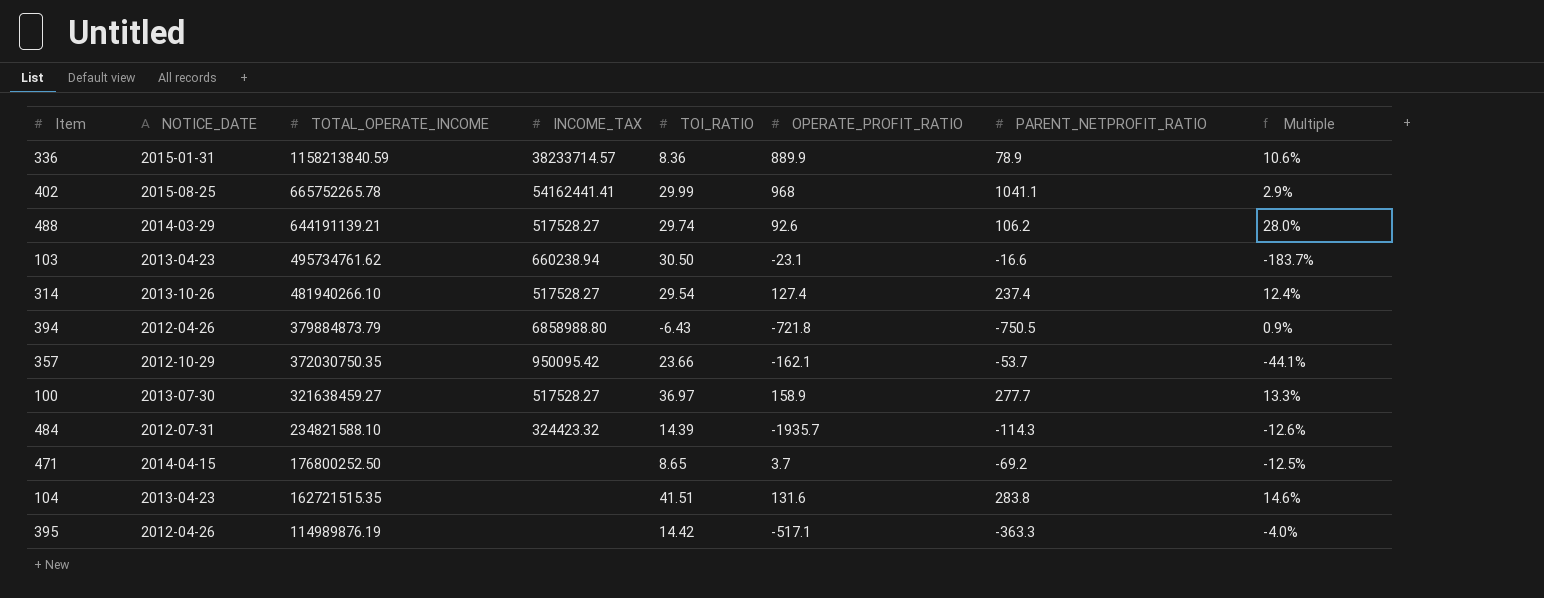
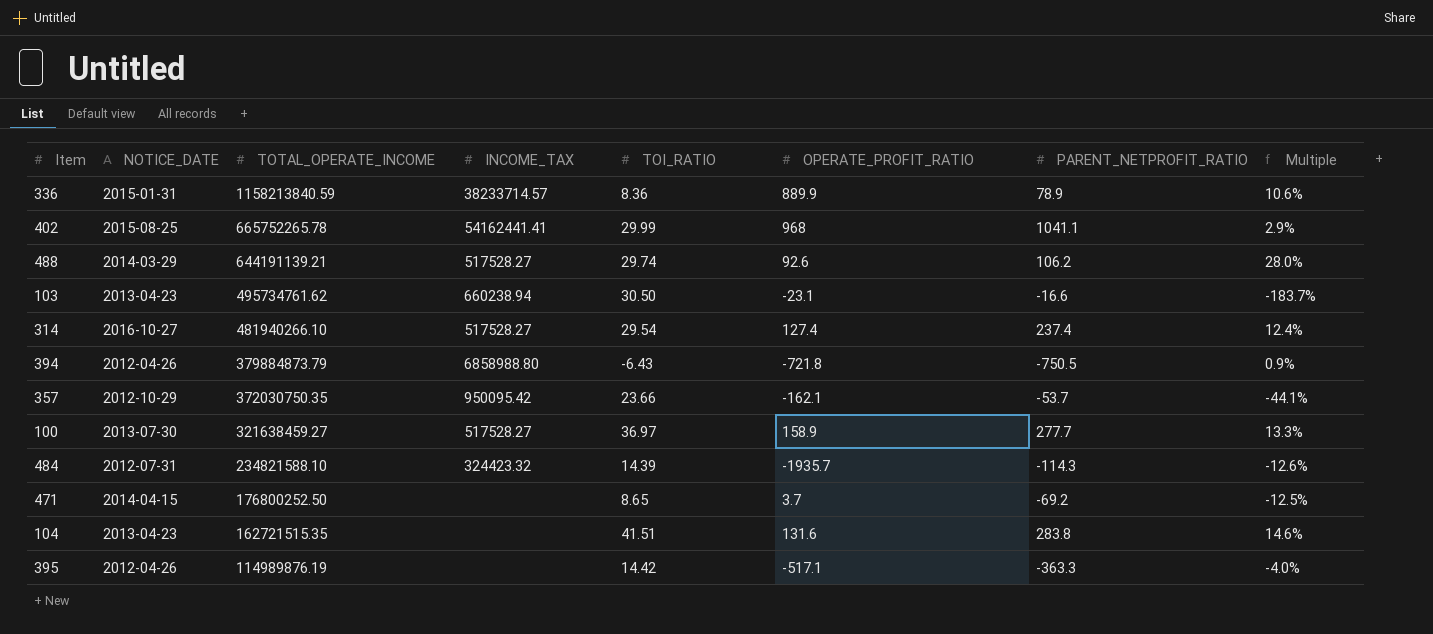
314 | NOTICE_DATE: 2013-10-26 -> 2016-10-27

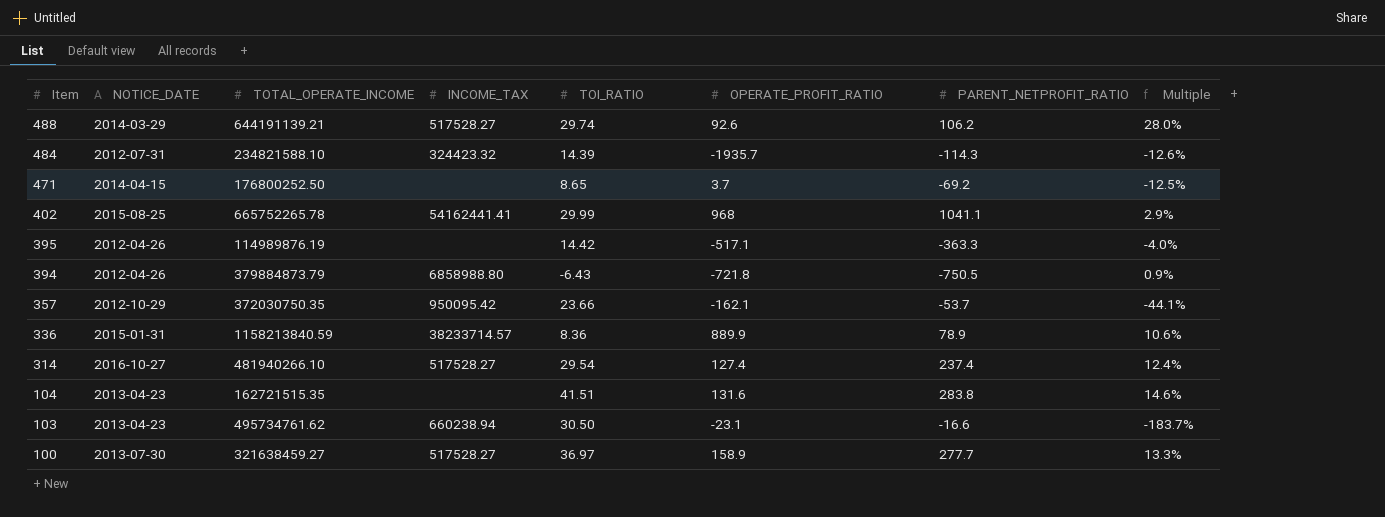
row order: TOTAL_OPERATE_INCOME descending -> Item descending

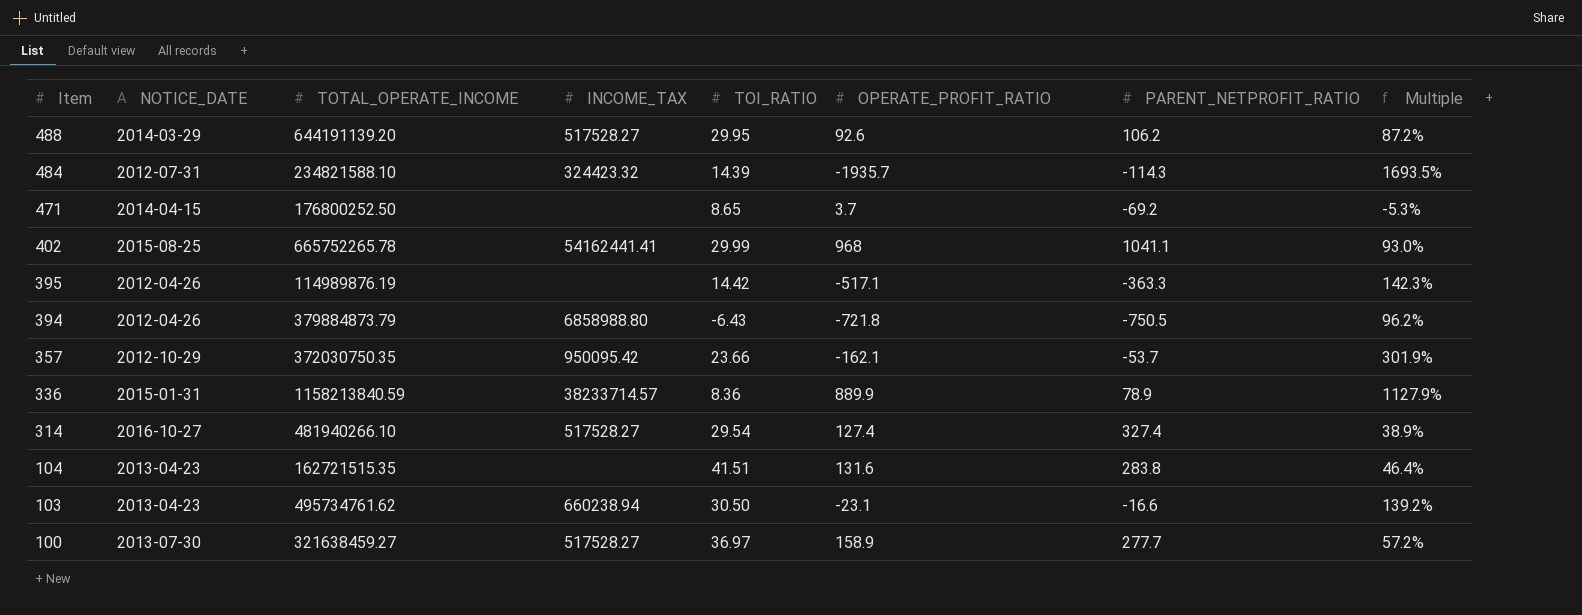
column Multiple | formula: [TOI_RATIO] / [PARENT_NETPROFIT_RATIO] -> [OPERATE_PROFIT_RATIO] / [PARENT_NETPROFIT_RATIO]
488 | TOTAL_OPERATE_INCOME: 644191139.21 -> 644191139.20
488 | TOI_RATIO: 29.74 -> 29.95
314 | PARENT_NETPROFIT_RATIO: 237.4 -> 327.4

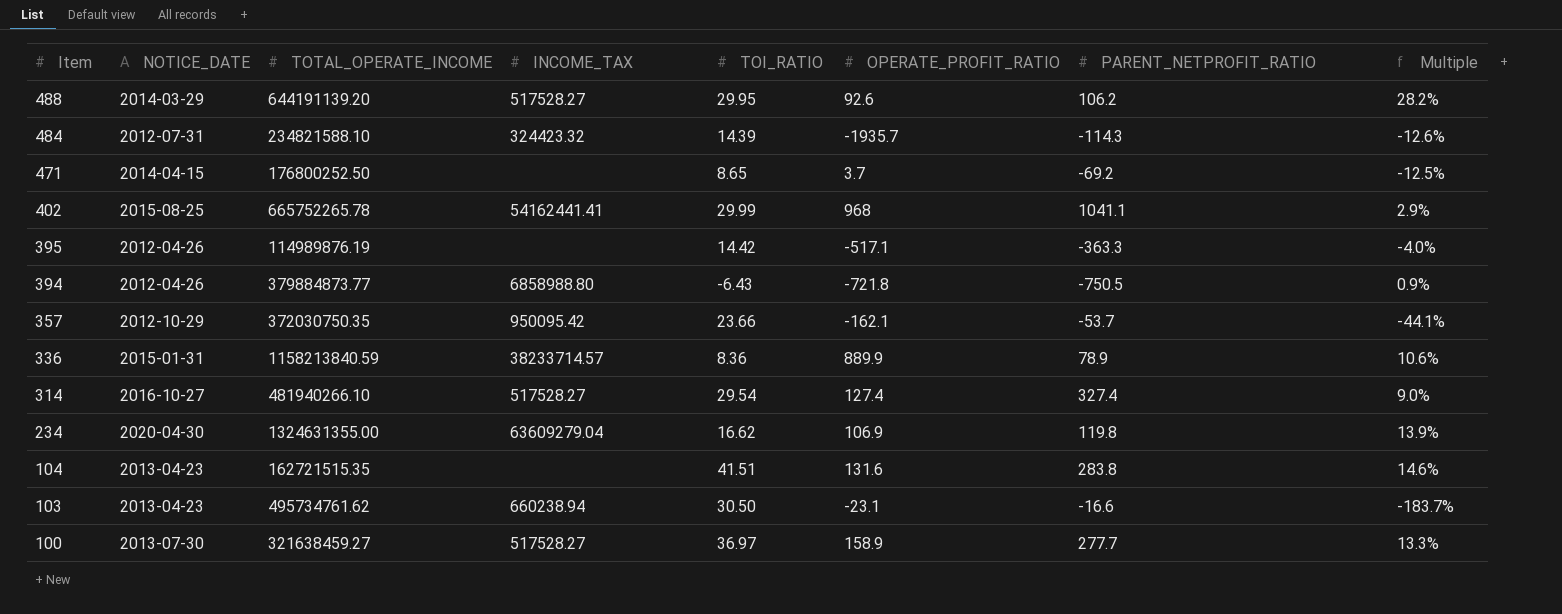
column Multiple | formula: [OPERATE_PROFIT_RATIO] / [PARENT_NETPROFIT_RATIO] -> [TOI_RATIO] / [PARENT_NETPROFIT_RATIO]
394 | TOTAL_OPERATE_INCOME: 379884873.79 -> 379884873.77
row 234: none -> 2020-04-30 | 1324631355.00 | 63609279.04 | 16.62 | 106.9 | 119.8 | 13.9%

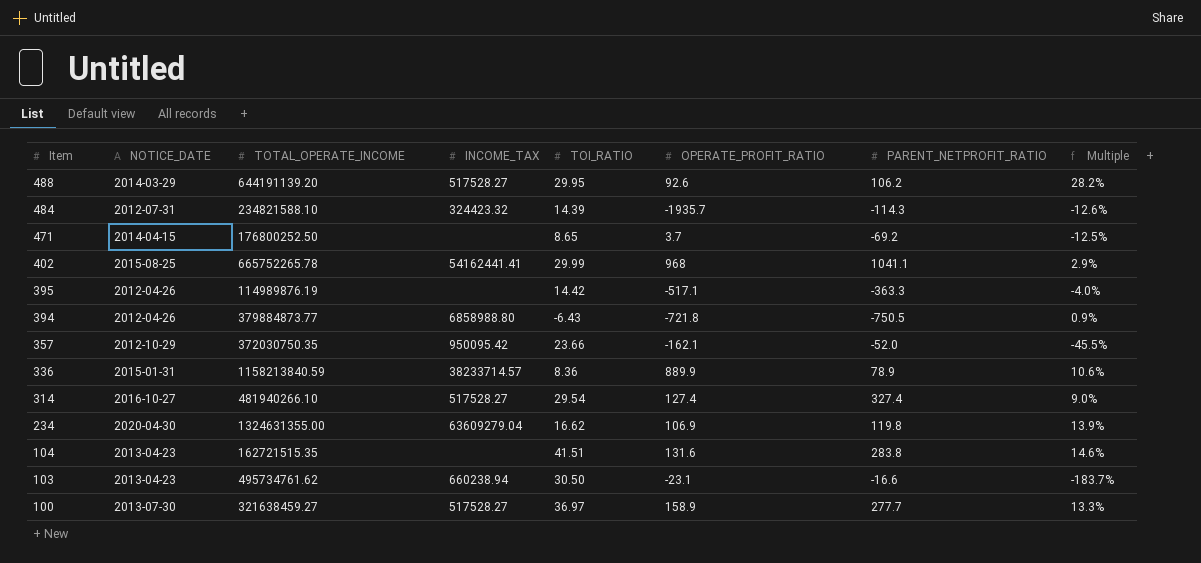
357 | PARENT_NETPROFIT_RATIO: -53.7 -> -52.0
357 | Multiple: -44.1% -> -45.5%

